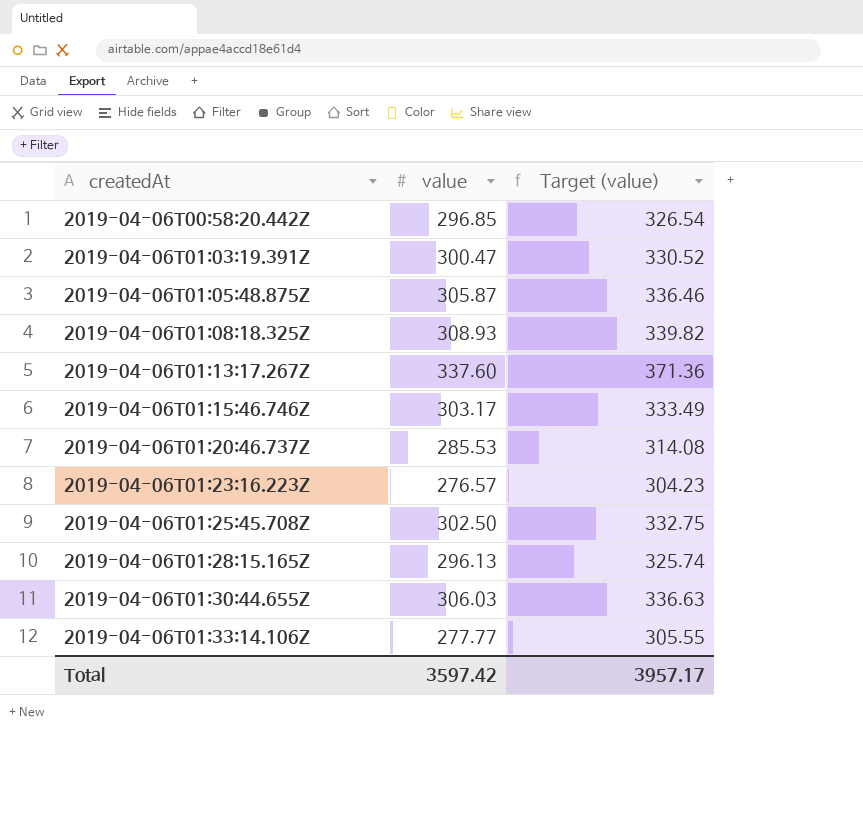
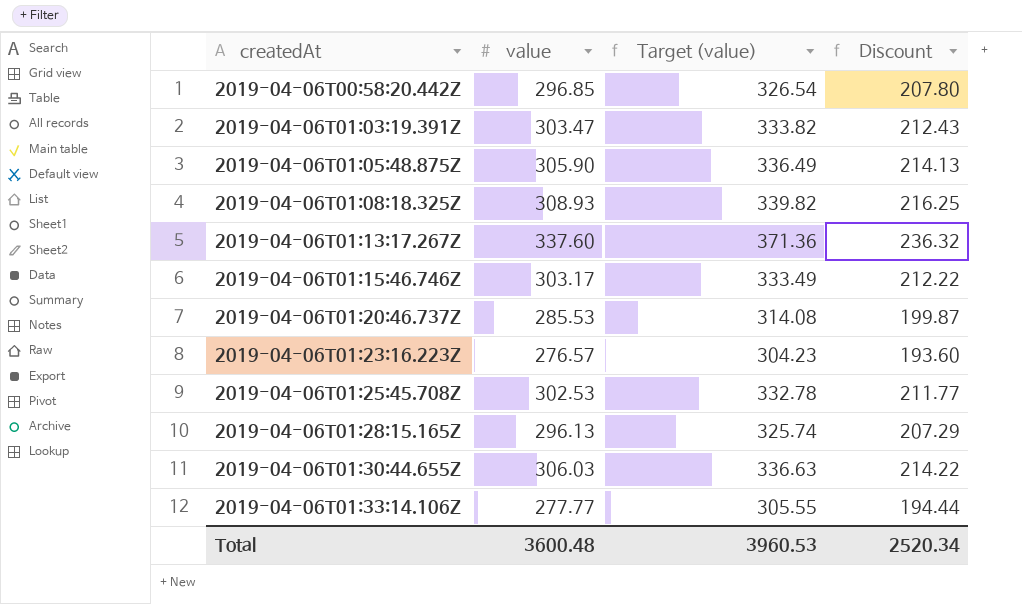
column Discount | formula: none -> [value] * 0.7
2019-04-06T01:03:19.391Z | value: 300.47 -> 303.47
2019-04-06T01:03:19.391Z | Target (value): 330.52 -> 333.82
2019-04-06T01:05:48.875Z | value: 305.87 -> 305.90
2019-04-06T01:05:48.875Z | Target (value): 336.46 -> 336.49
2019-04-06T01:25:45.708Z | value: 302.50 -> 302.53
2019-04-06T01:25:45.708Z | Target (value): 332.75 -> 332.78
Total | value: 3597.42 -> 3600.48
Total | Target (value): 3957.17 -> 3960.53

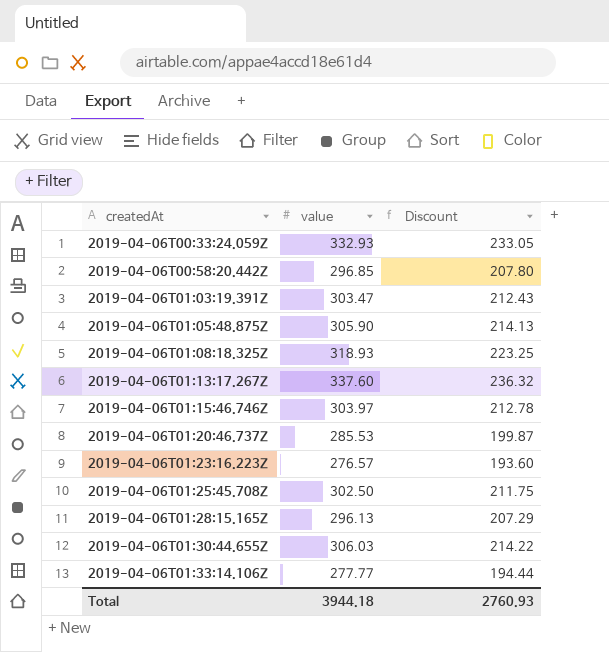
column Target (value) | formula: [value] * 1.1 -> none
row 2019-04-06T00:33:24.059Z: none -> 332.93 | 233.05
2019-04-06T01:08:18.325Z | value: 308.93 -> 318.93
2019-04-06T01:08:18.325Z | Discount: 216.25 -> 223.25
2019-04-06T01:15:46.746Z | value: 303.17 -> 303.97
2019-04-06T01:15:46.746Z | Discount: 212.22 -> 212.78
2019-04-06T01:25:45.708Z | value: 302.53 -> 302.50
2019-04-06T01:25:45.708Z | Discount: 211.77 -> 211.75
Total | value: 3600.48 -> 3944.18
Total | Discount: 2520.34 -> 2760.93

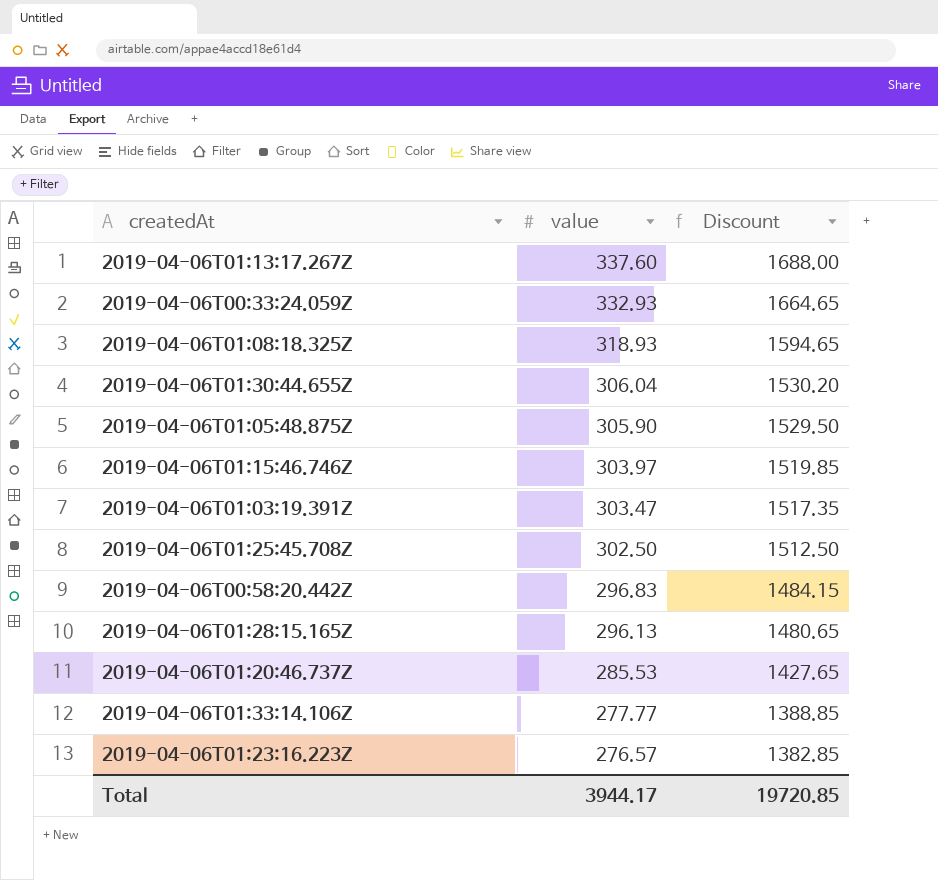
row order: createdAt ascending -> value descending
column Discount | formula: [value] * 0.7 -> [value] * 5
2019-04-06T01:30:44.655Z | value: 306.03 -> 306.04
2019-04-06T00:58:20.442Z | value: 296.85 -> 296.83
Total | value: 3944.18 -> 3944.17
Total | Discount: 2760.93 -> 19720.85

